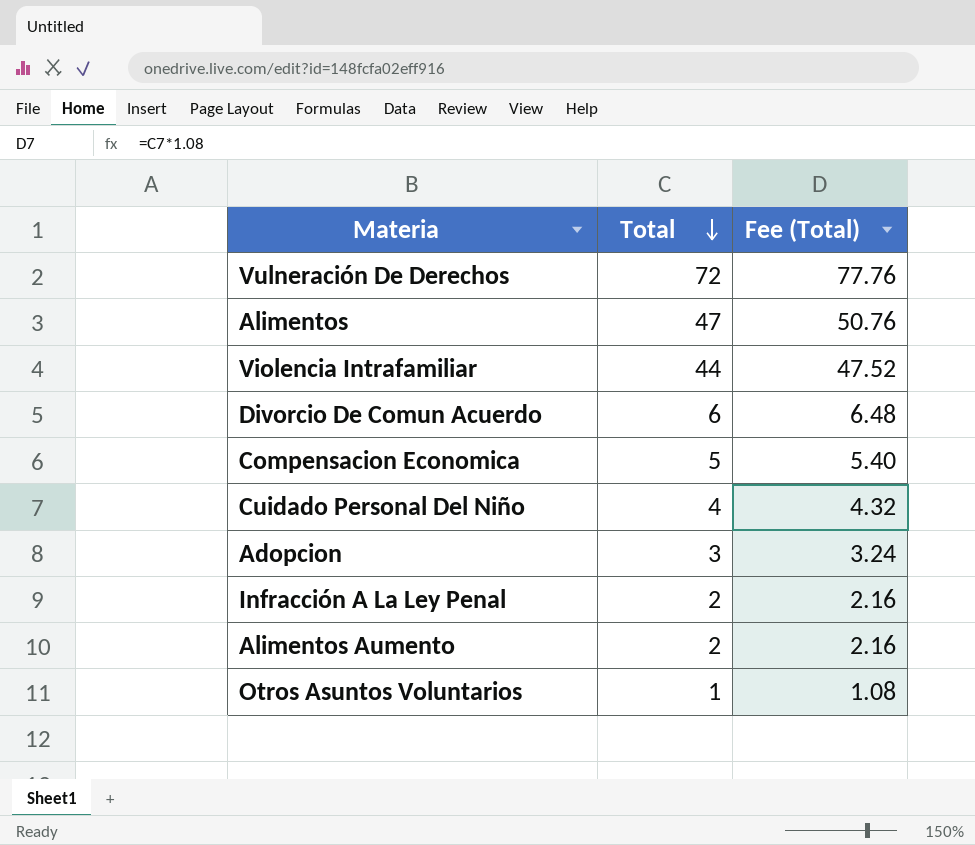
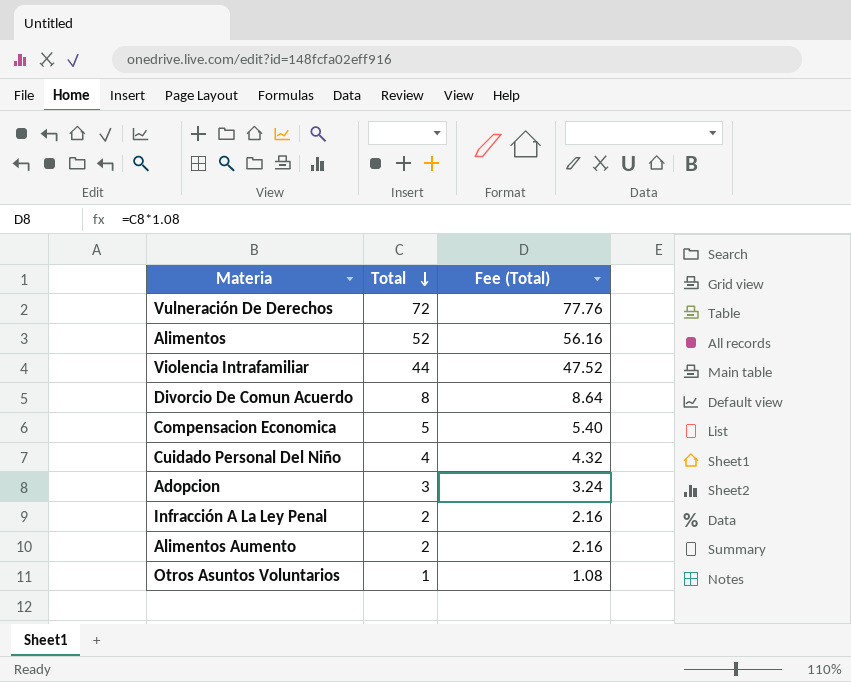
Alimentos | Total: 47 -> 52
Alimentos | Fee (Total): 50.76 -> 56.16
Divorcio De Comun Acuerdo | Total: 6 -> 8
Divorcio De Comun Acuerdo | Fee (Total): 6.48 -> 8.64

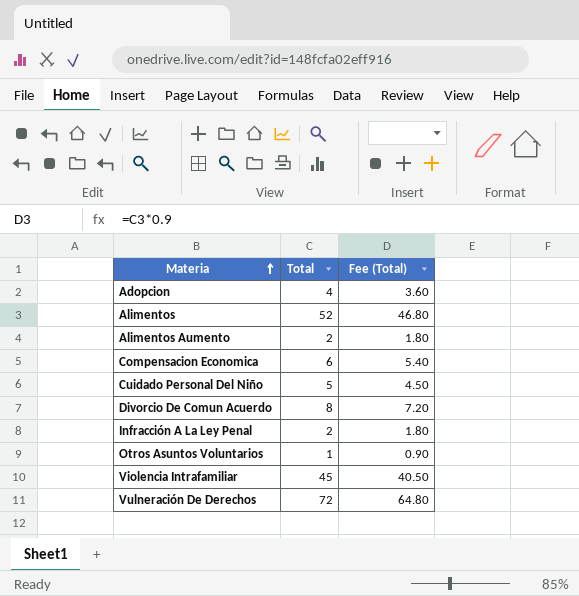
row order: Total descending -> Materia ascending
column Fee (Total) | formula: [Total] * 1.08 -> [Total] * 0.9
Adopcion | Total: 3 -> 4
Compensacion Economica | Total: 5 -> 6
Cuidado Personal Del Niño | Total: 4 -> 5
Violencia Intrafamiliar | Total: 44 -> 45

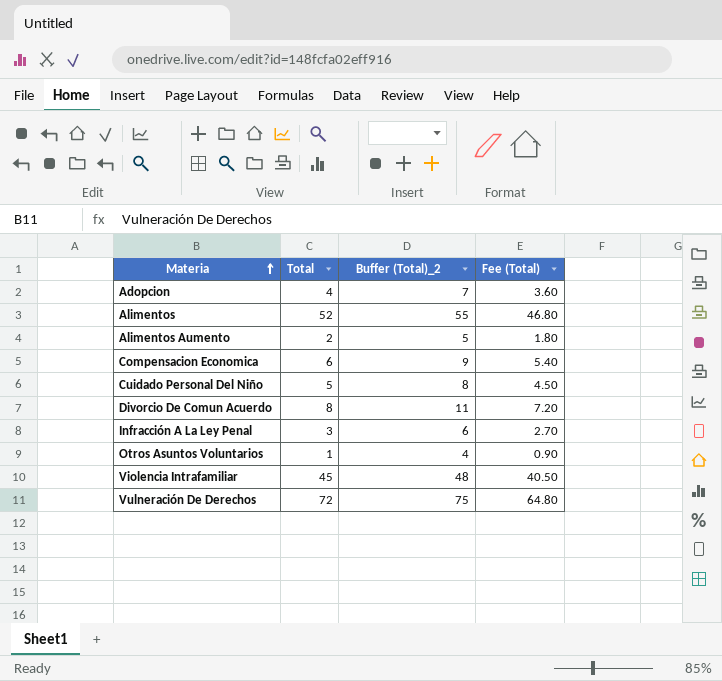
column Buffer (Total)_2 | formula: none -> [Total] + 3
Infracción A La Ley Penal | Total: 2 -> 3
Infracción A La Ley Penal | Fee (Total): 1.80 -> 2.70

